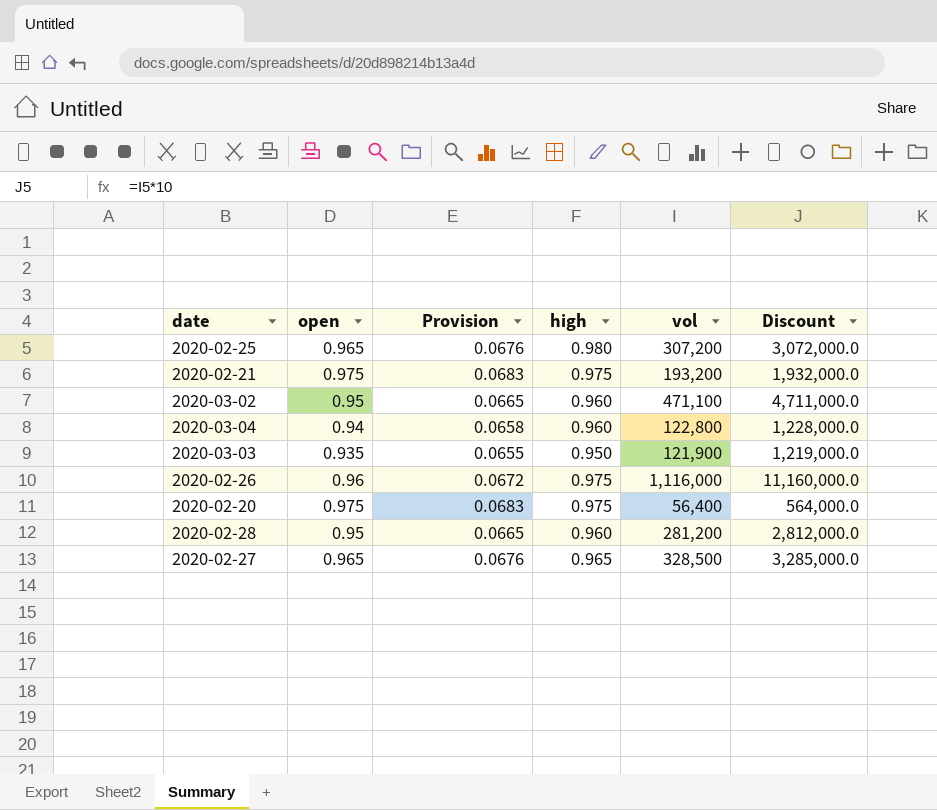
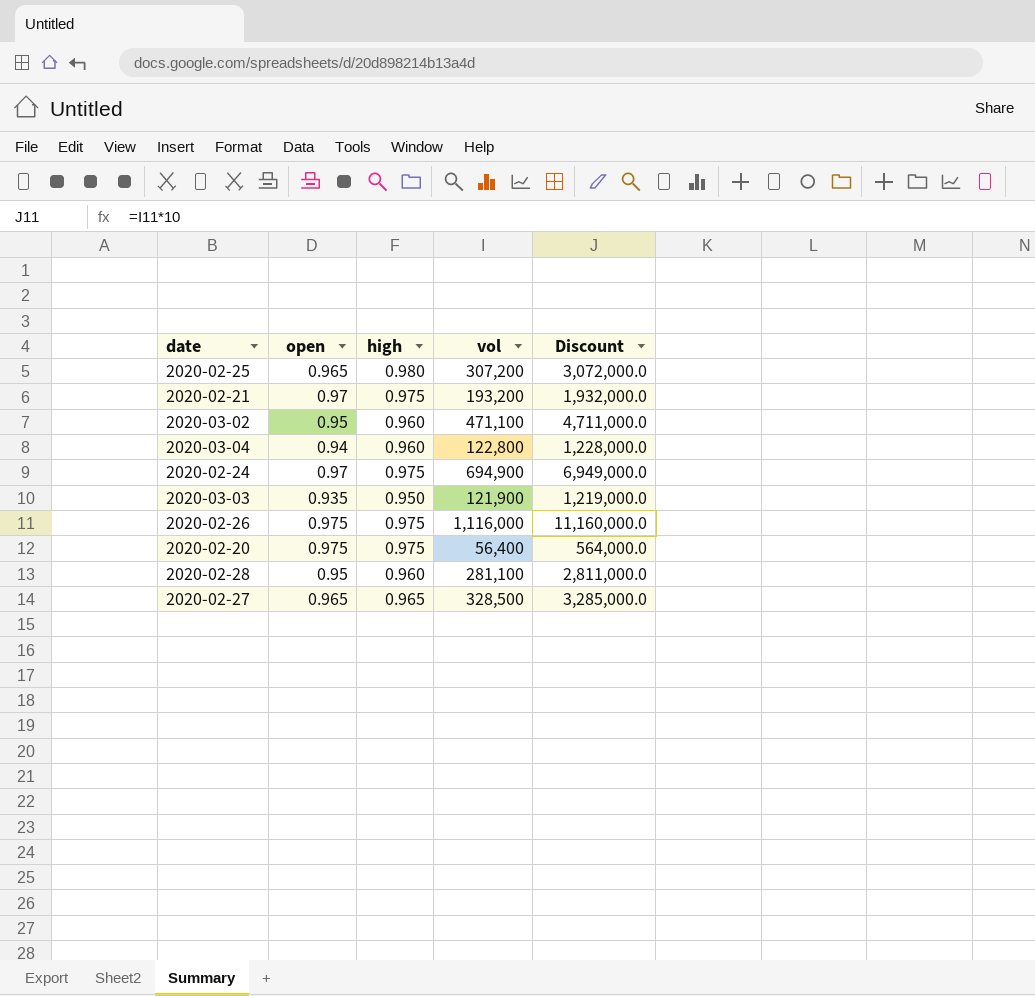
column Provision | formula: [open] * 0.07 -> none
2020-02-21 | open: 0.975 -> 0.97
row 2020-02-24: none -> 0.97 | 0.975 | 694,900 | 6,949,000.0
2020-02-26 | open: 0.96 -> 0.975
2020-02-28 | vol: 281,200 -> 281,100
2020-02-28 | Discount: 2,812,000.0 -> 2,811,000.0

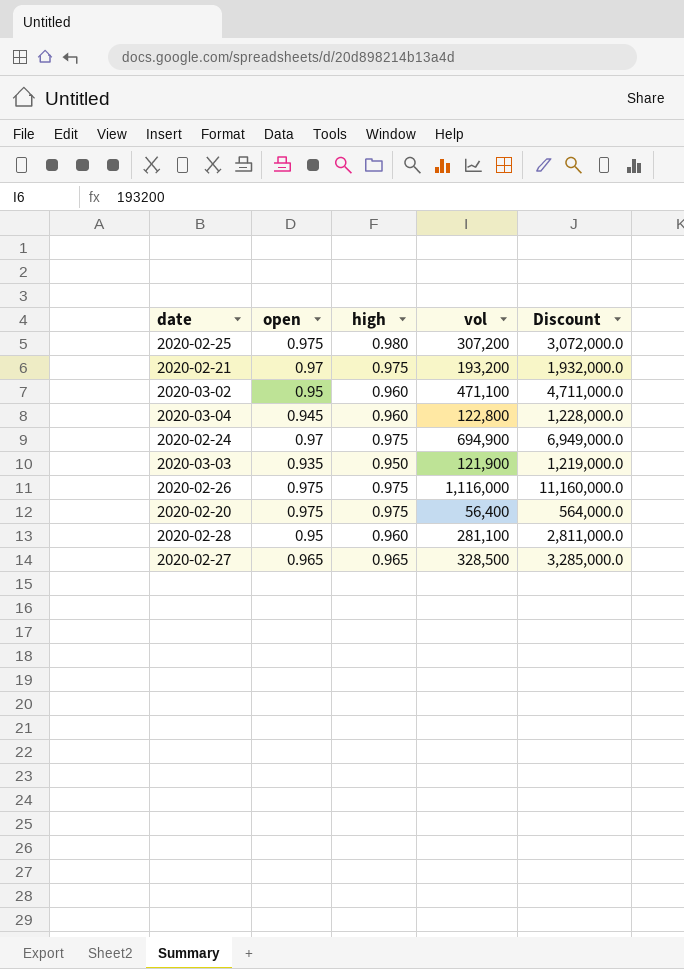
2020-02-25 | open: 0.965 -> 0.975
2020-03-04 | open: 0.94 -> 0.945

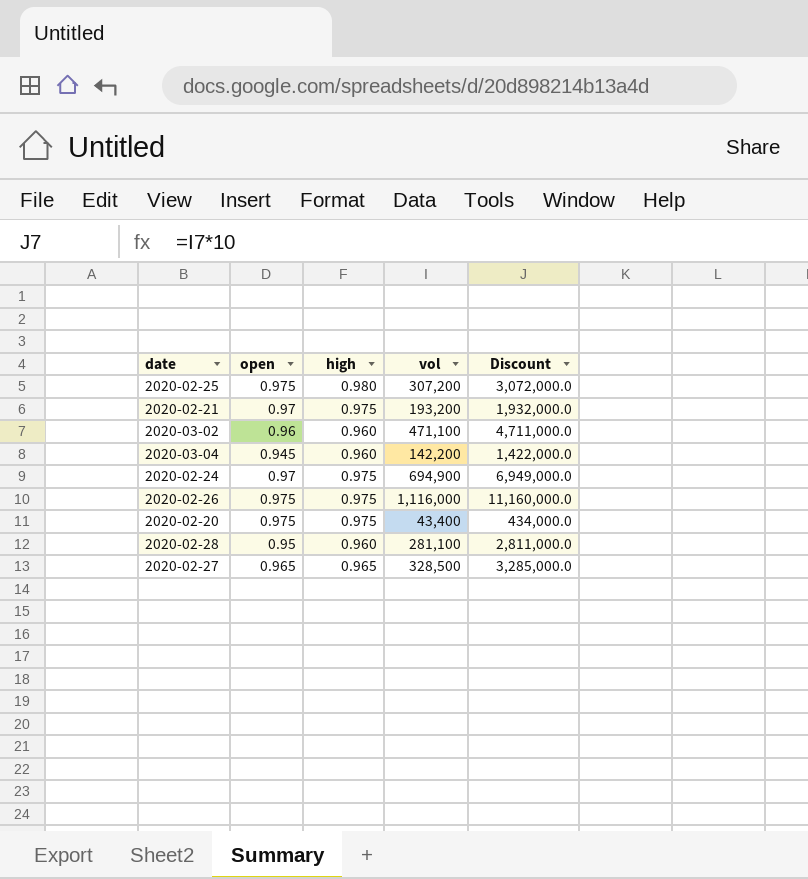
row 2020-03-03: 0.935 | 0.950 | 121,900 | 1,219,000.0 -> none
2020-03-02 | open: 0.95 -> 0.96
2020-03-04 | vol: 122,800 -> 142,200
2020-03-04 | Discount: 1,228,000.0 -> 1,422,000.0
2020-02-20 | vol: 56,400 -> 43,400
2020-02-20 | Discount: 564,000.0 -> 434,000.0

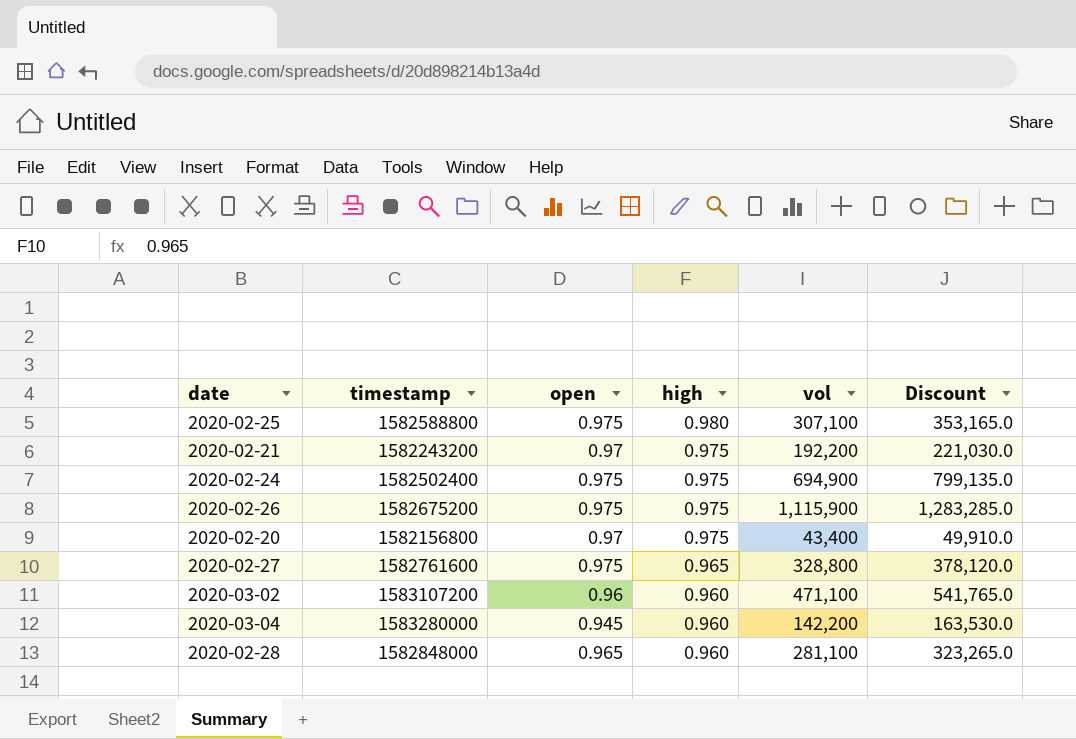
row order: none -> high descending
column timestamp | position: none -> 2
column Discount | formula: [vol] * 10 -> [vol] * 1.15
2020-02-25 | vol: 307,200 -> 307,100
2020-02-21 | vol: 193,200 -> 192,200
2020-02-24 | open: 0.97 -> 0.975
2020-02-26 | vol: 1,116,000 -> 1,115,900
2020-02-20 | open: 0.975 -> 0.97
2020-02-27 | open: 0.965 -> 0.975
2020-02-27 | vol: 328,500 -> 328,800
2020-02-28 | open: 0.95 -> 0.965

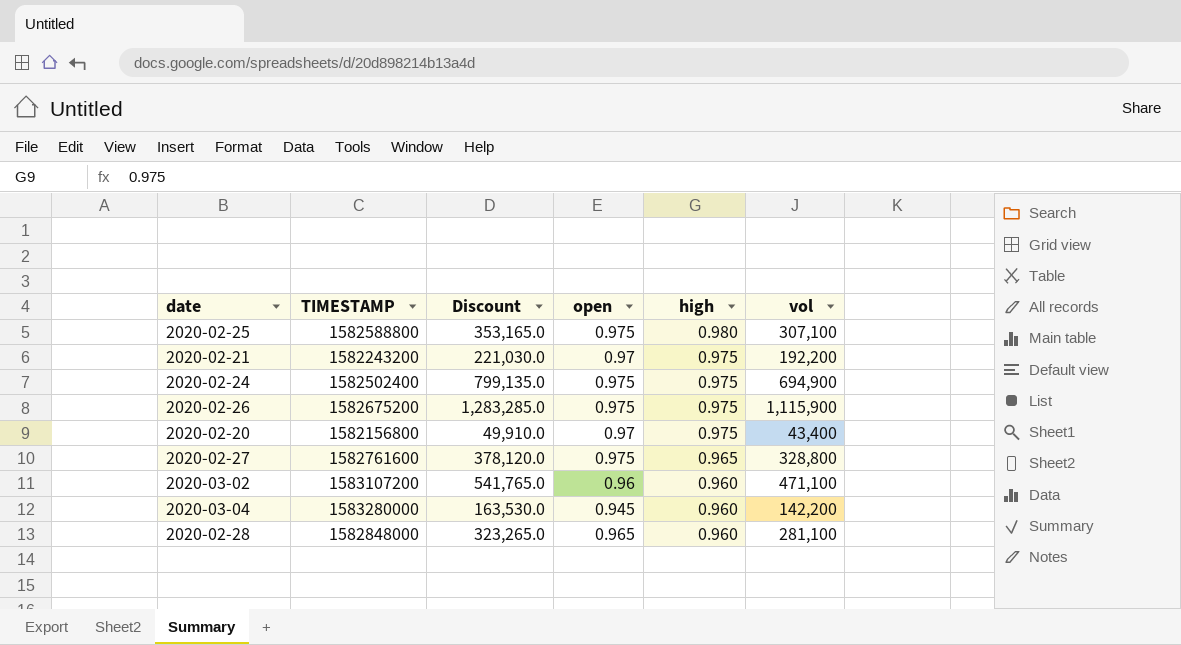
column name: timestamp -> TIMESTAMP
column Discount | position: 6 -> 3

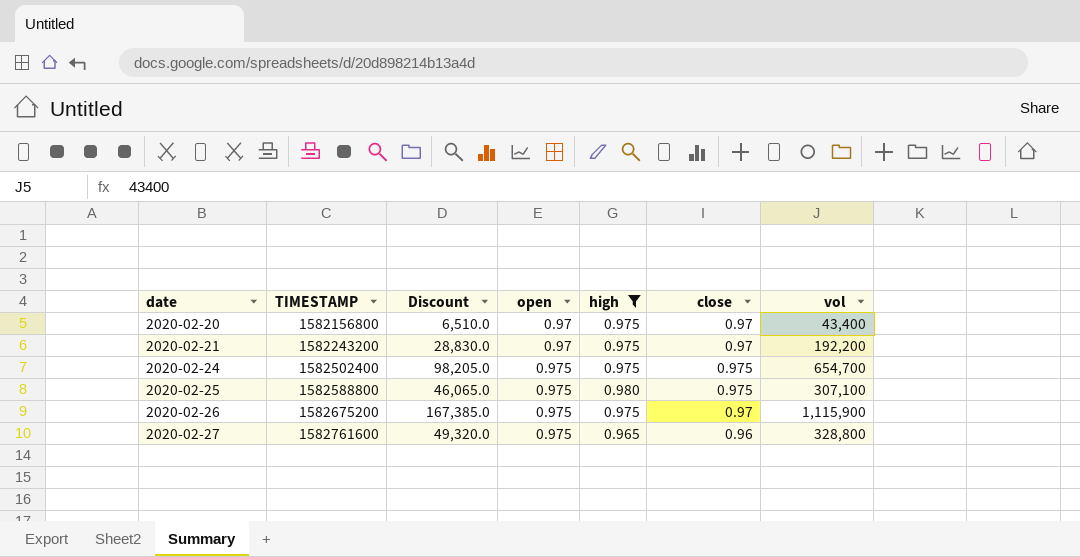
filter: none -> high != 0.960
row order: high descending -> date ascending
column Discount | formula: [vol] * 1.15 -> [vol] * 0.15
column close | position: none -> 6
2020-02-24 | vol: 694,900 -> 654,700

